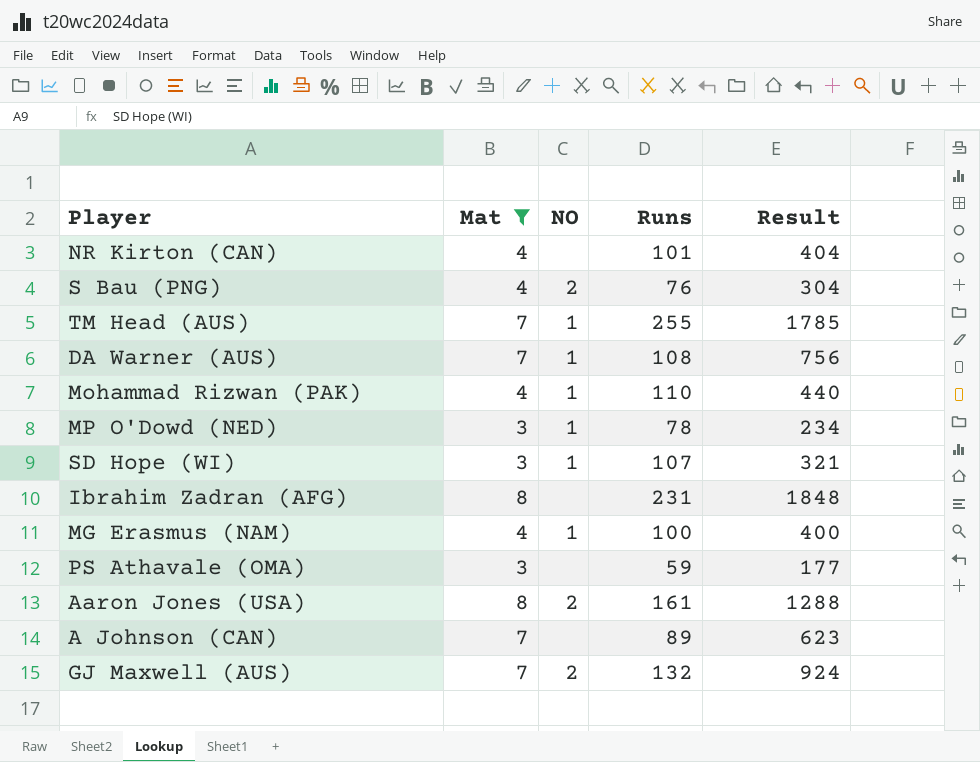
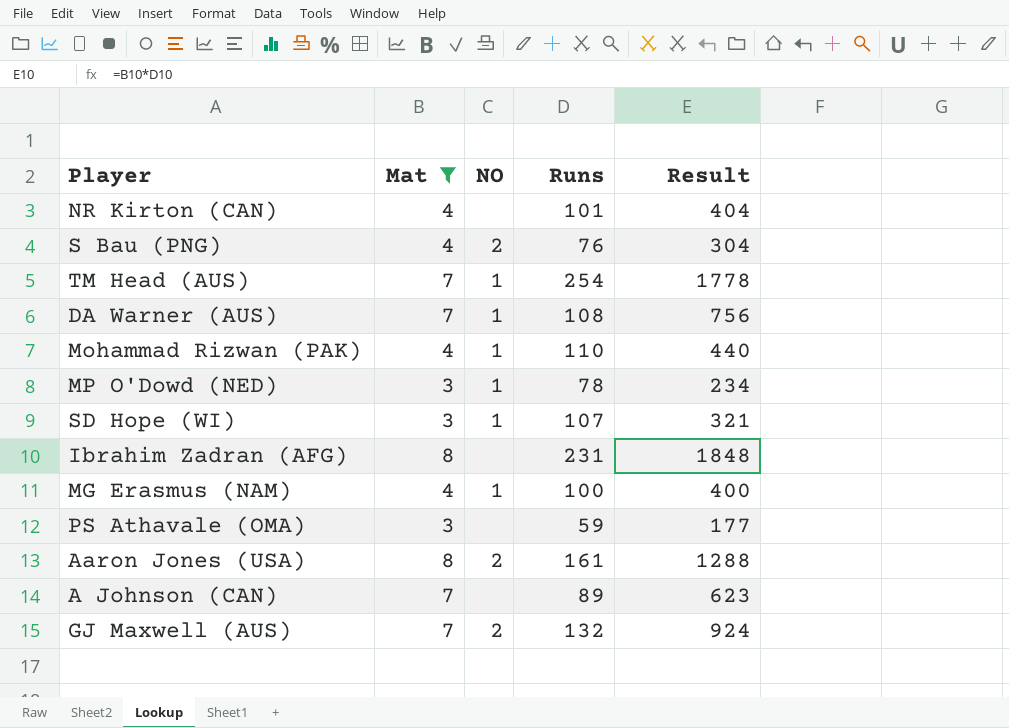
TM Head (AUS) | Runs: 255 -> 254
TM Head (AUS) | Result: 1785 -> 1778

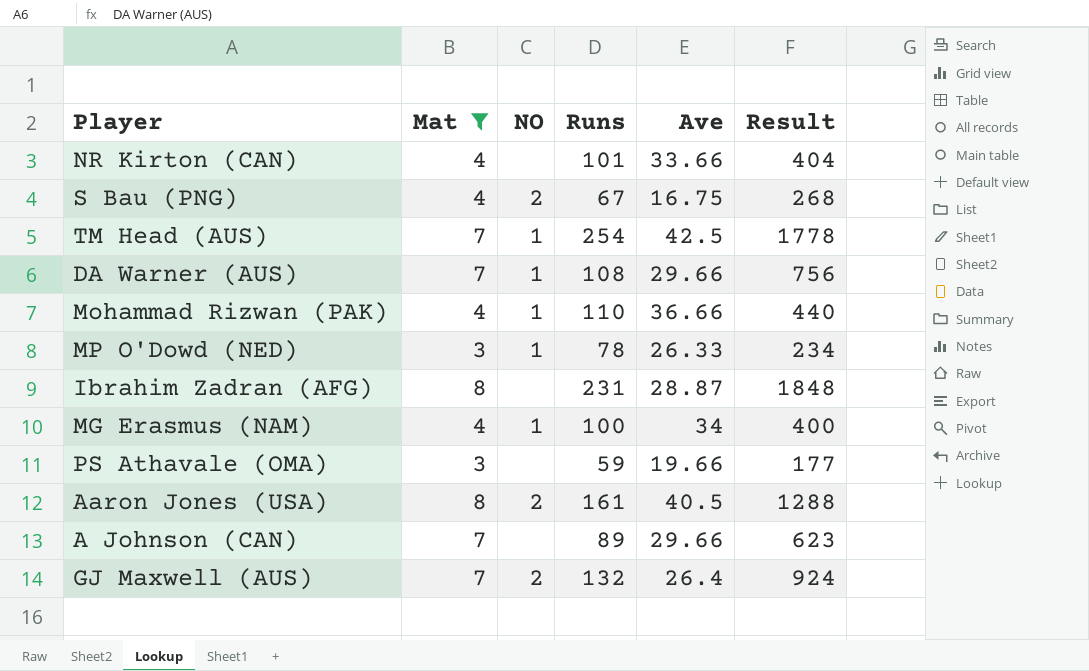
column Ave | position: none -> 5
row SD Hope (WI): 3 | 1 | 107 | 321 -> none
S Bau (PNG) | Runs: 76 -> 67
S Bau (PNG) | Result: 304 -> 268

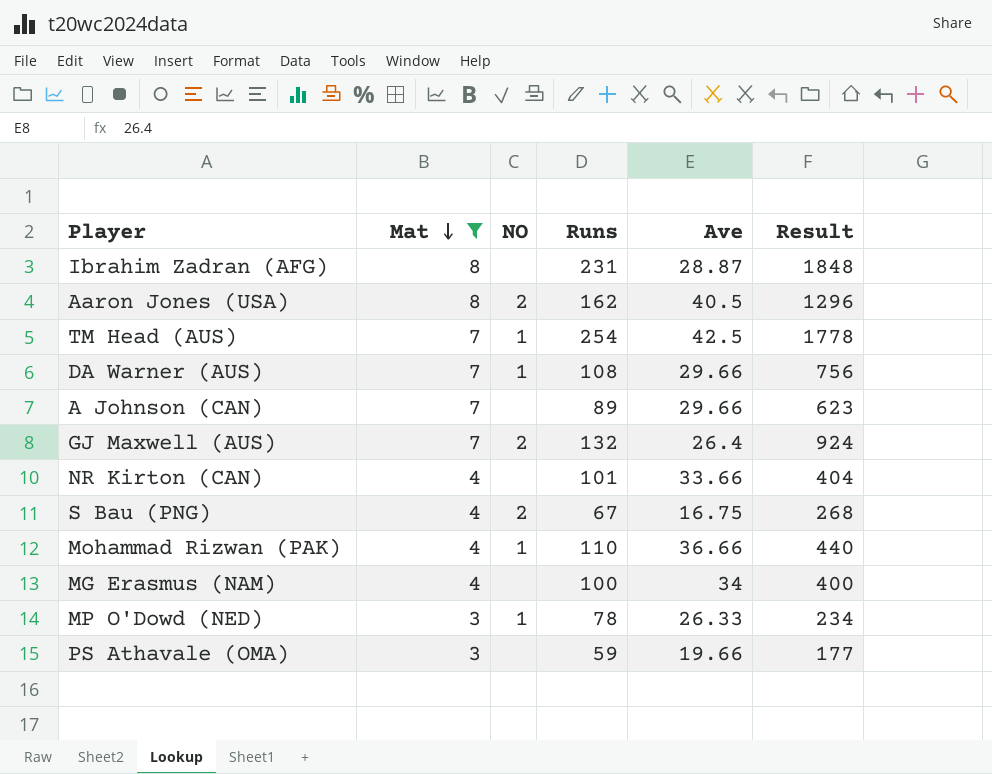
row order: none -> Mat descending
Aaron Jones (USA) | Runs: 161 -> 162
Aaron Jones (USA) | Result: 1288 -> 1296
MG Erasmus (NAM) | NO: 1 -> none

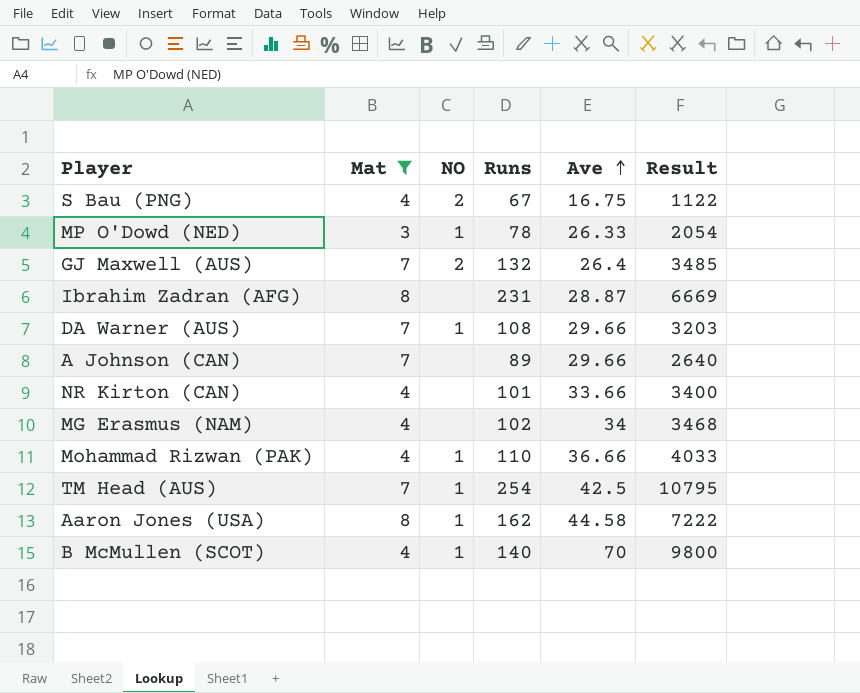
row order: Mat descending -> Ave ascending
column Result | formula: [Mat] * [Runs] -> [Runs] * [Ave]
row PS Athavale (OMA): 3 | none | 59 | 19.66 | 177 -> none
MG Erasmus (NAM) | Runs: 100 -> 102
Aaron Jones (USA) | NO: 2 -> 1
Aaron Jones (USA) | Ave: 40.5 -> 44.58
row B McMullen (SCOT): none -> 4 | 1 | 140 | 70 | 9800

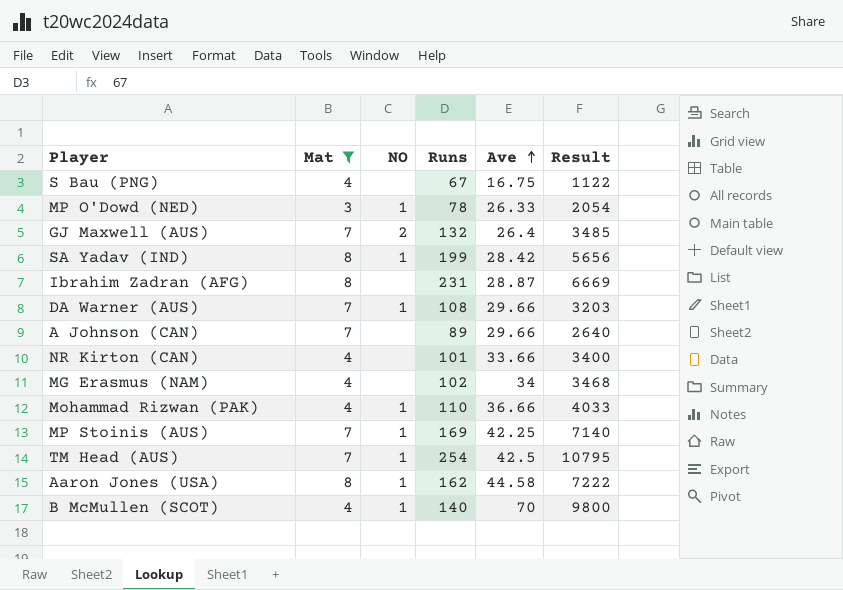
S Bau (PNG) | NO: 2 -> none
row SA Yadav (IND): none -> 8 | 1 | 199 | 28.42 | 5656
row MP Stoinis (AUS): none -> 7 | 1 | 169 | 42.25 | 7140

